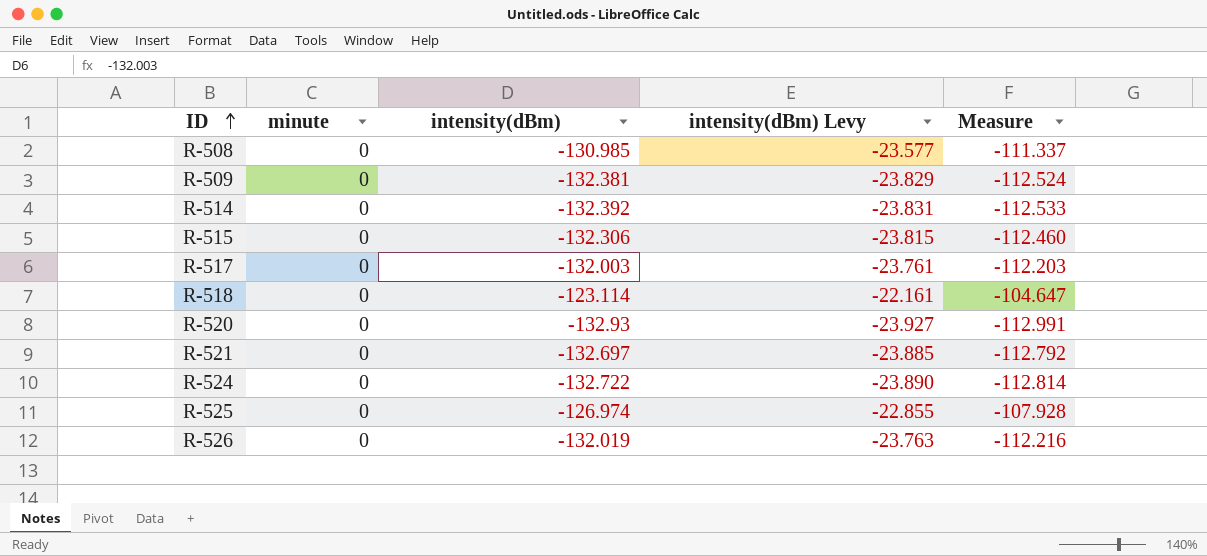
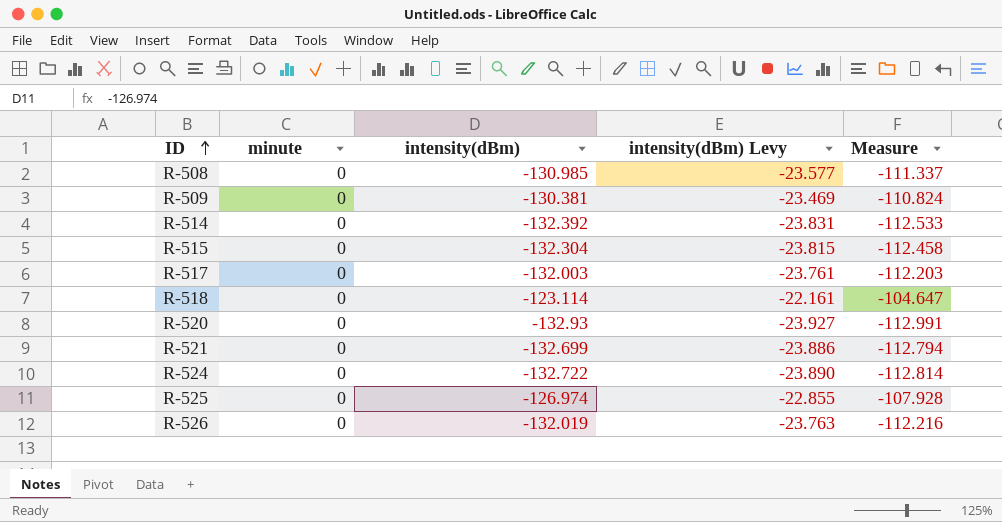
R-509 | intensity(dBm): -132.381 -> -130.381
R-509 | intensity(dBm) Levy: -23.829 -> -23.469
R-509 | Measure: -112.524 -> -110.824
R-515 | intensity(dBm): -132.306 -> -132.304
R-515 | Measure: -112.460 -> -112.458
R-521 | intensity(dBm): -132.697 -> -132.699
R-521 | intensity(dBm) Levy: -23.885 -> -23.886
R-521 | Measure: -112.792 -> -112.794

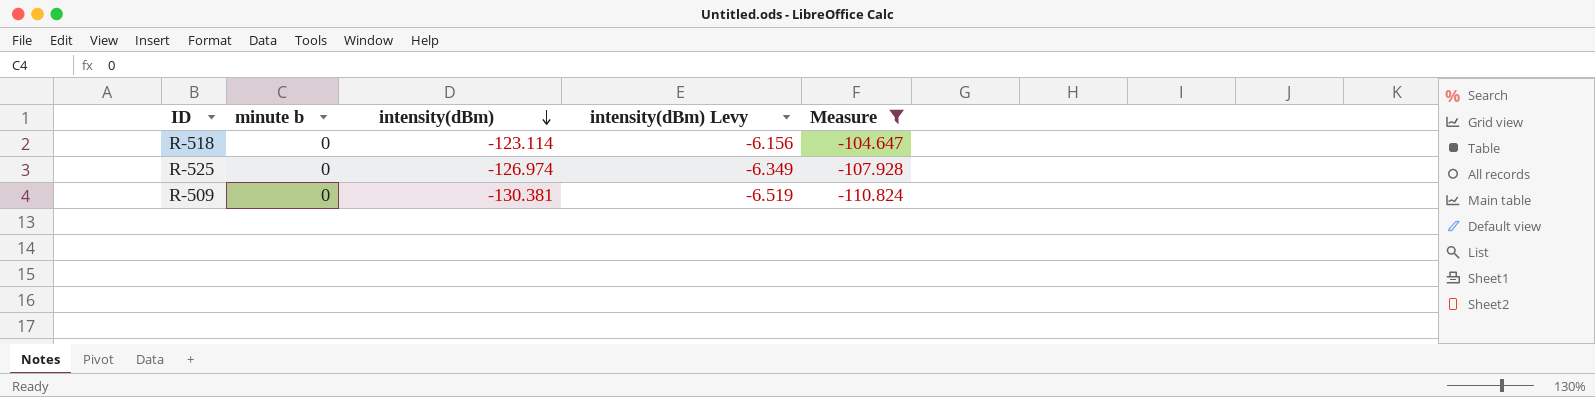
filter: none -> Measure >= -110.824
row order: ID ascending -> intensity(dBm) descending
column name: minute -> minute b
column intensity(dBm) Levy | formula: [intensity(dBm)] * 0.18 -> [intensity(dBm)] * 0.05

